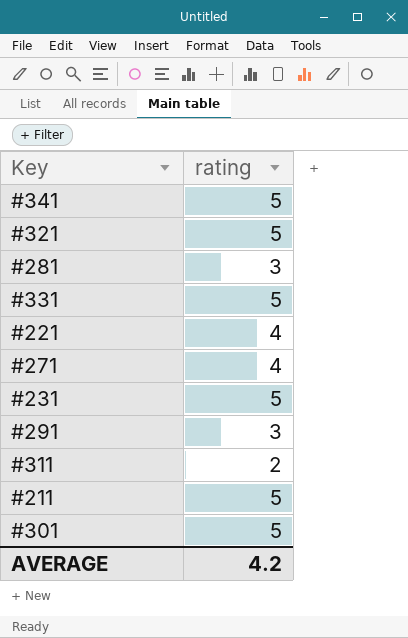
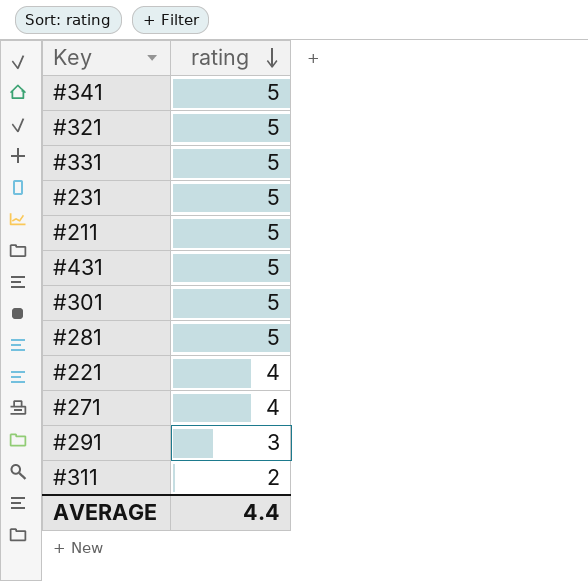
row order: none -> rating descending
row #431: none -> 5
#281 | rating: 3 -> 5
AVERAGE | rating: 4.2 -> 4.4

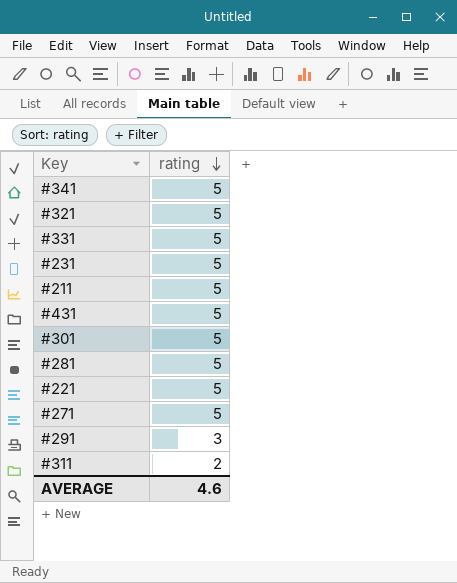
#221 | rating: 4 -> 5
#271 | rating: 4 -> 5
AVERAGE | rating: 4.4 -> 4.6

